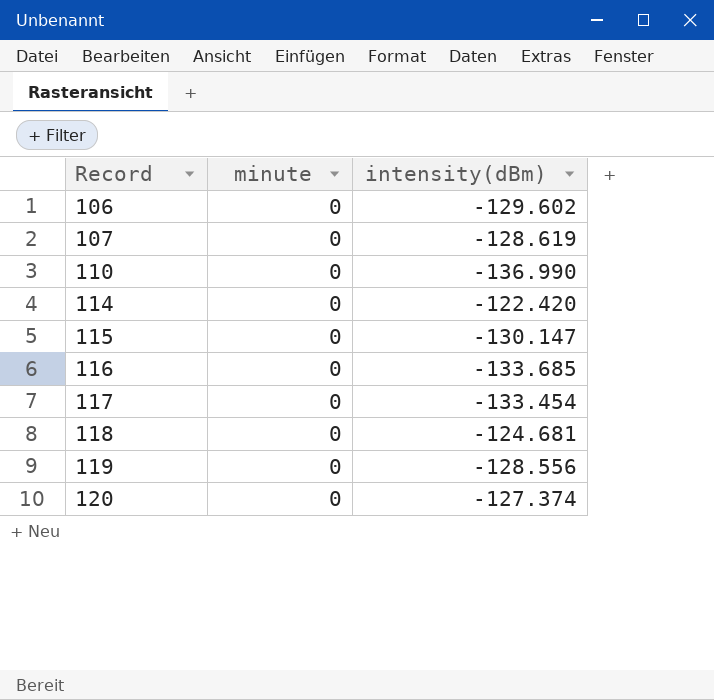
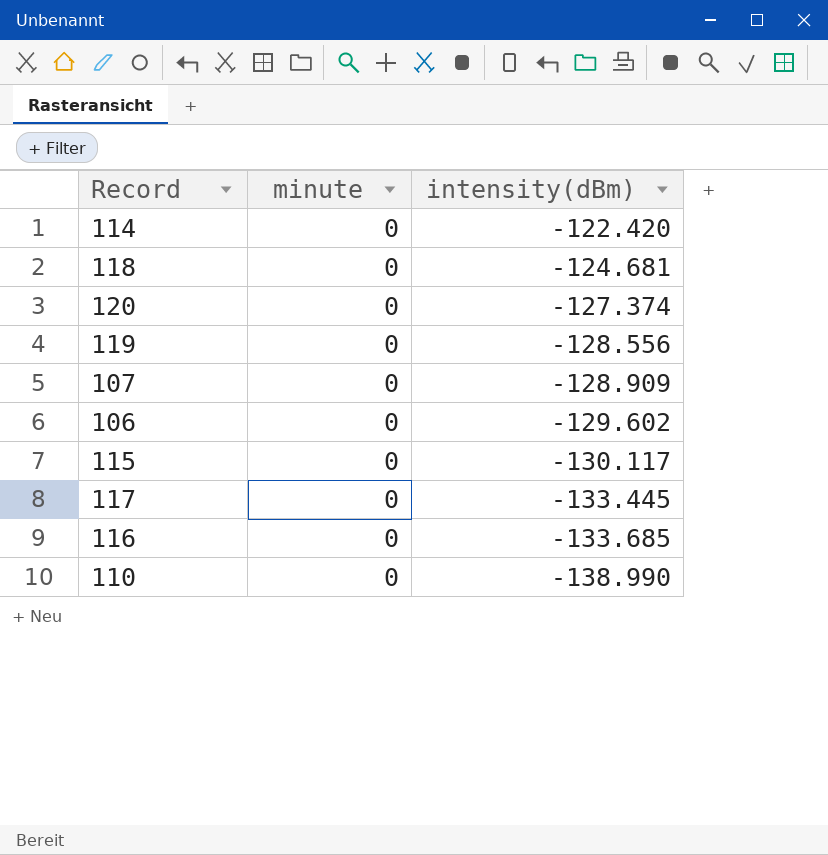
row order: Record ascending -> intensity(dBm) descending
107 | intensity(dBm): -128.619 -> -128.909
115 | intensity(dBm): -130.147 -> -130.117
117 | intensity(dBm): -133.454 -> -133.445
110 | intensity(dBm): -136.990 -> -138.990

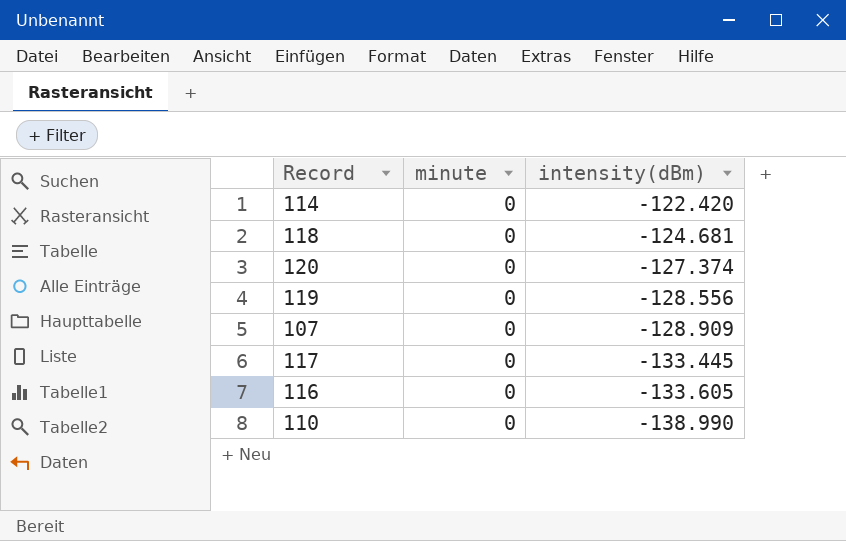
row 106: 0 | -129.602 -> none
row 115: 0 | -130.117 -> none
116 | intensity(dBm): -133.685 -> -133.605

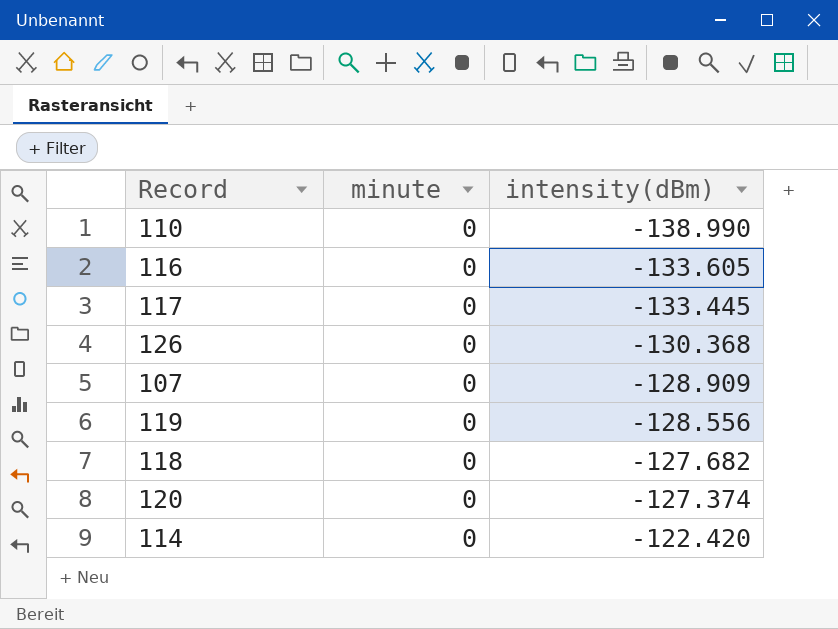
row order: intensity(dBm) descending -> intensity(dBm) ascending
row 126: none -> 0 | -130.368
118 | intensity(dBm): -124.681 -> -127.682

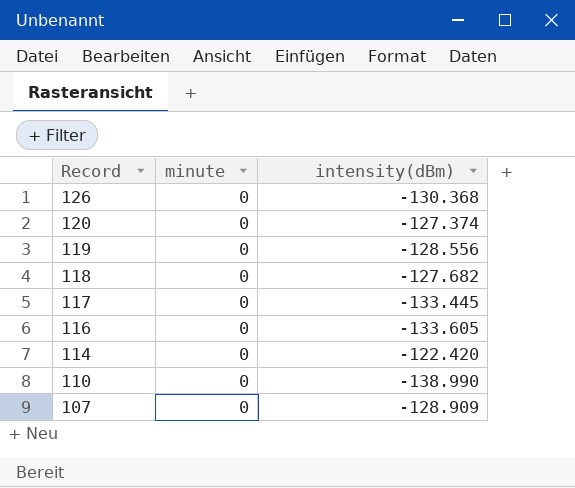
row order: intensity(dBm) ascending -> Record descending

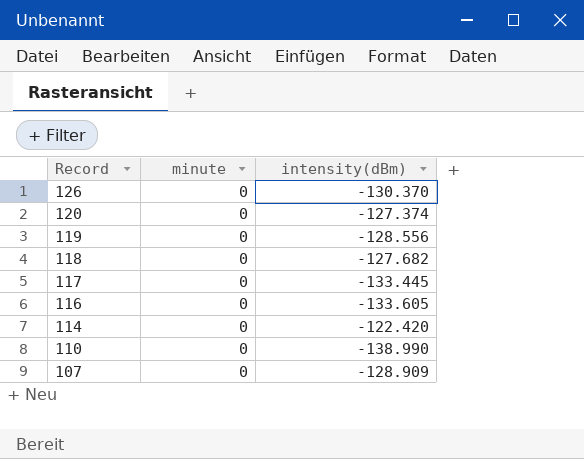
126 | intensity(dBm): -130.368 -> -130.370

